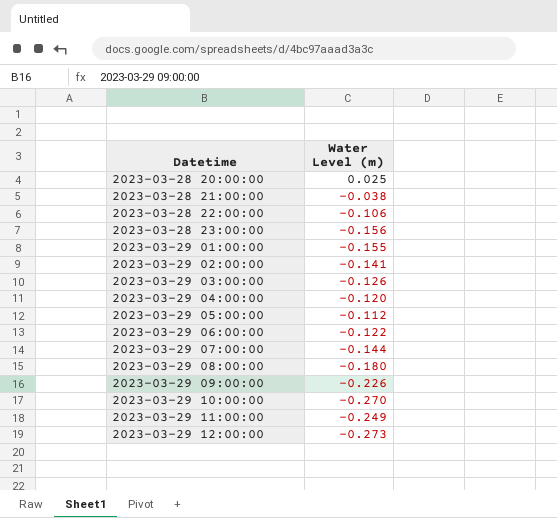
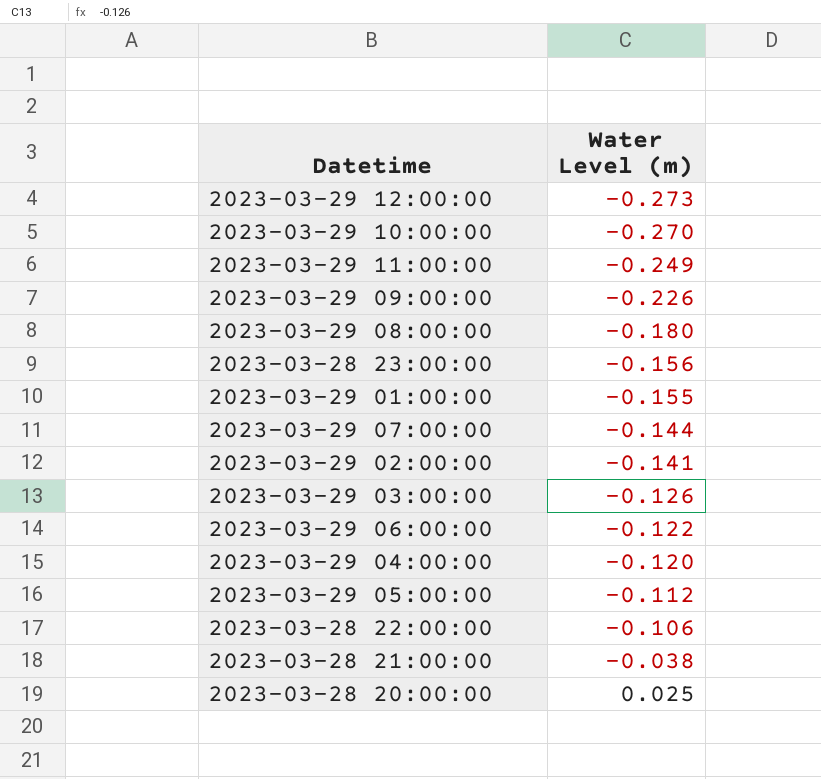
row order: Datetime ascending -> Water Level (m) ascending

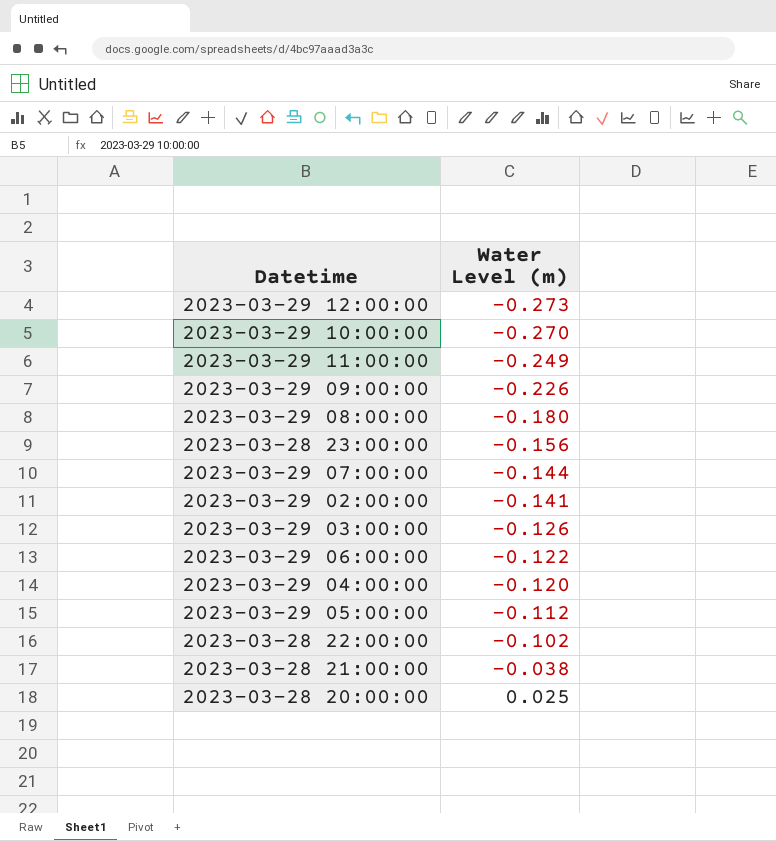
row 2023-03-29 01:00:00: -0.155 -> none
2023-03-28 22:00:00 | Water Level (m): -0.106 -> -0.102

